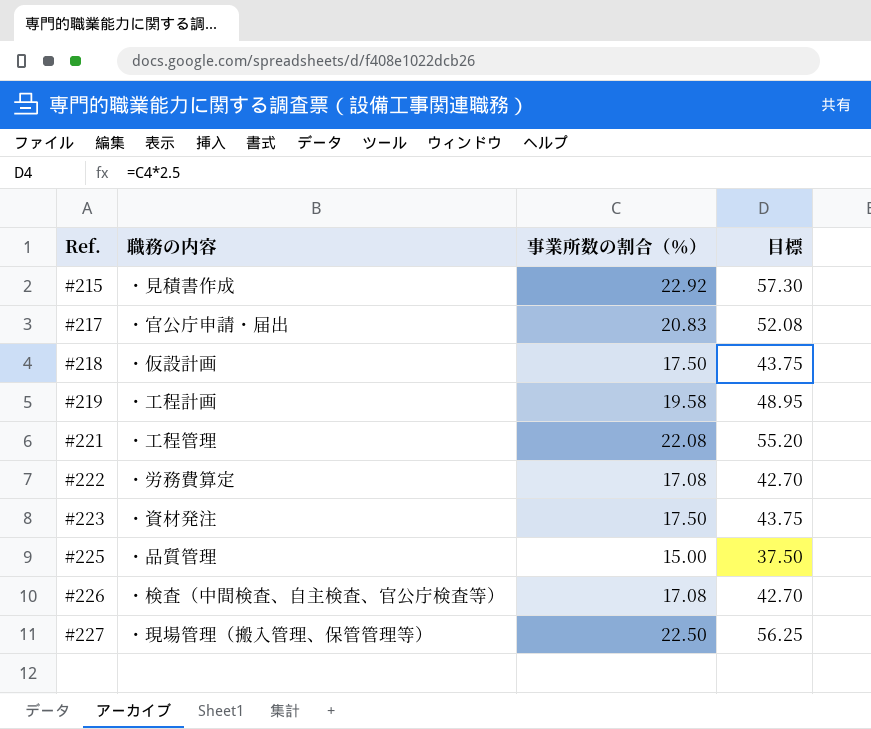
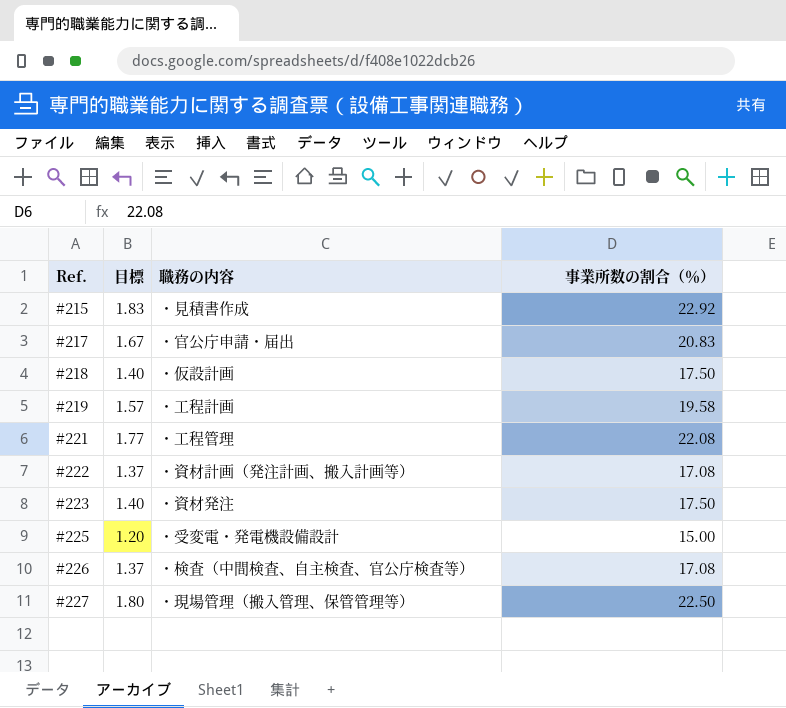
column 目標 | formula: [事業所数の割合（％）] * 2.5 -> [事業所数の割合（％）] * 0.08
column 目標 | position: 4 -> 2
#222 | 職務の内容: ・労務費算定 -> ・資材計画（発注計画、搬入計画等）
#225 | 職務の内容: ・品質管理 -> ・受変電・発電機設備設計

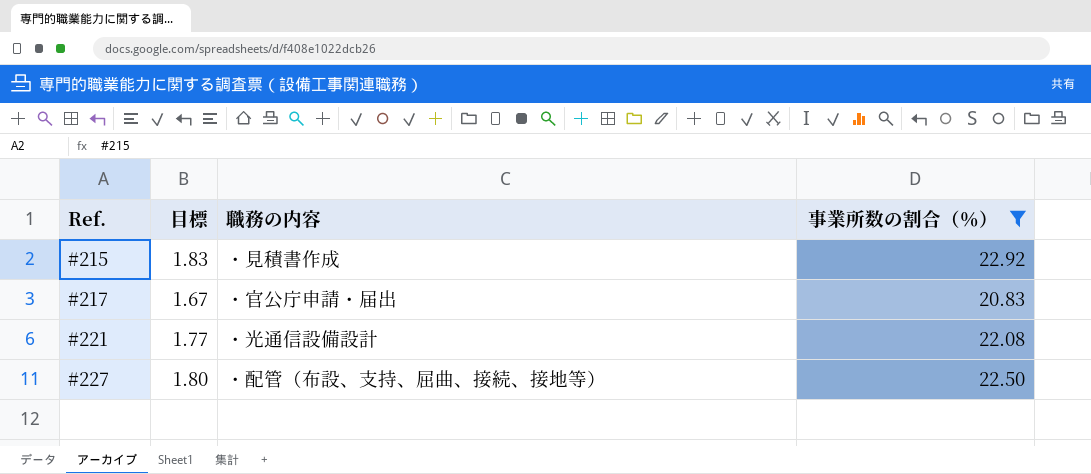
filter: none -> 事業所数の割合（％） >= 20.83
#221 | 職務の内容: ・工程管理 -> ・光通信設備設計
#227 | 職務の内容: ・現場管理（搬入管理、保管管理等） -> ・配管（布設、支持、屈曲、接続、接地等）

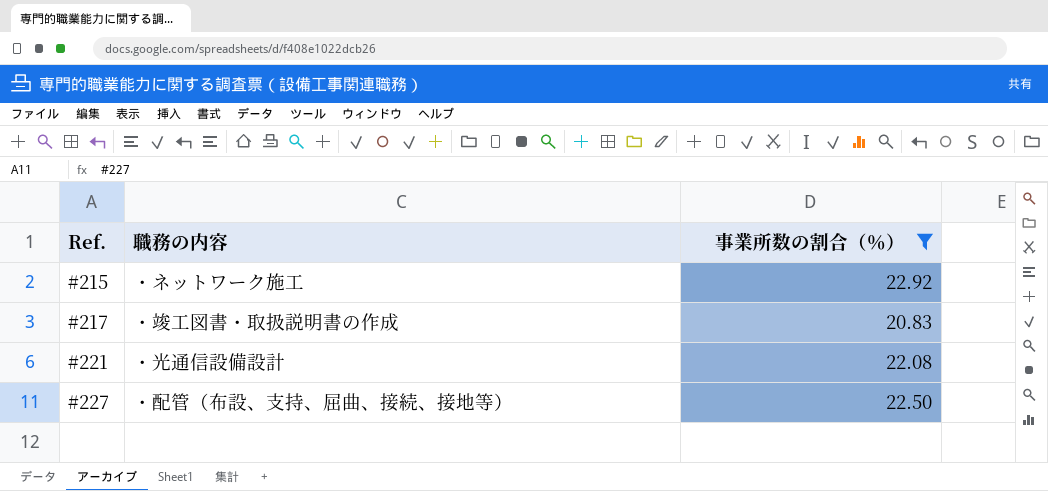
column 目標 | formula: [事業所数の割合（％）] * 0.08 -> none
#215 | 職務の内容: ・見積書作成 -> ・ネットワーク施工
#217 | 職務の内容: ・官公庁申請・届出 -> ・竣工図書・取扱説明書の作成

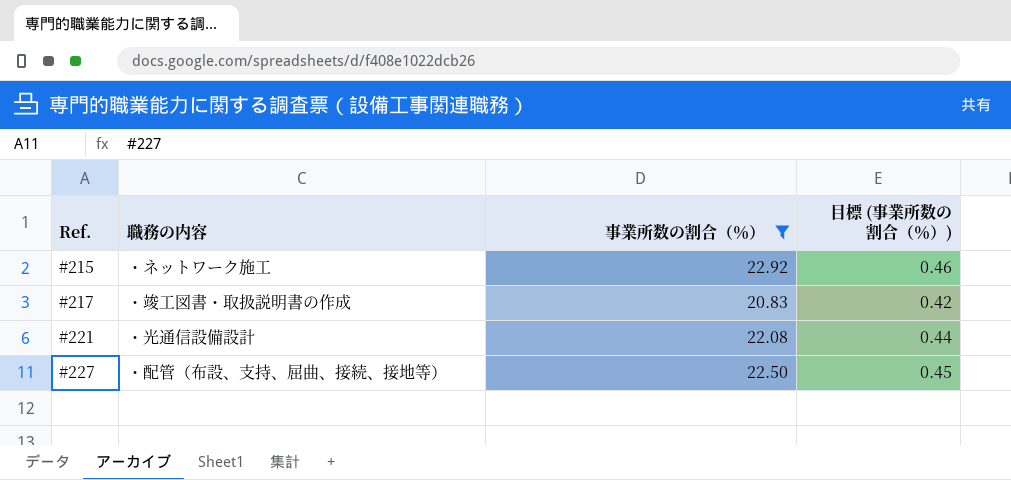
column 目標 (事業所数の割合（％）) | formula: none -> [事業所数の割合（％）] * 0.02

